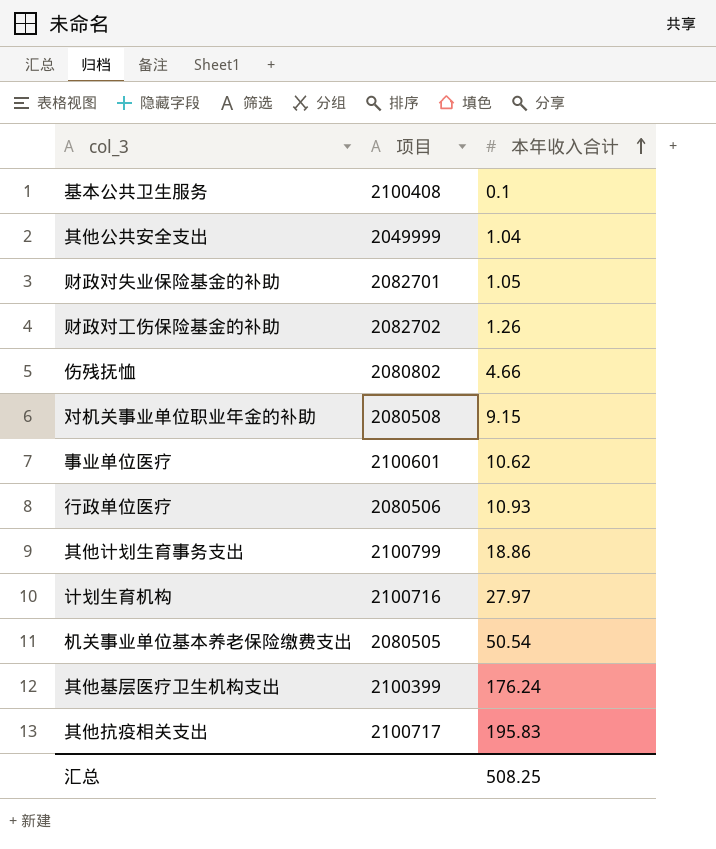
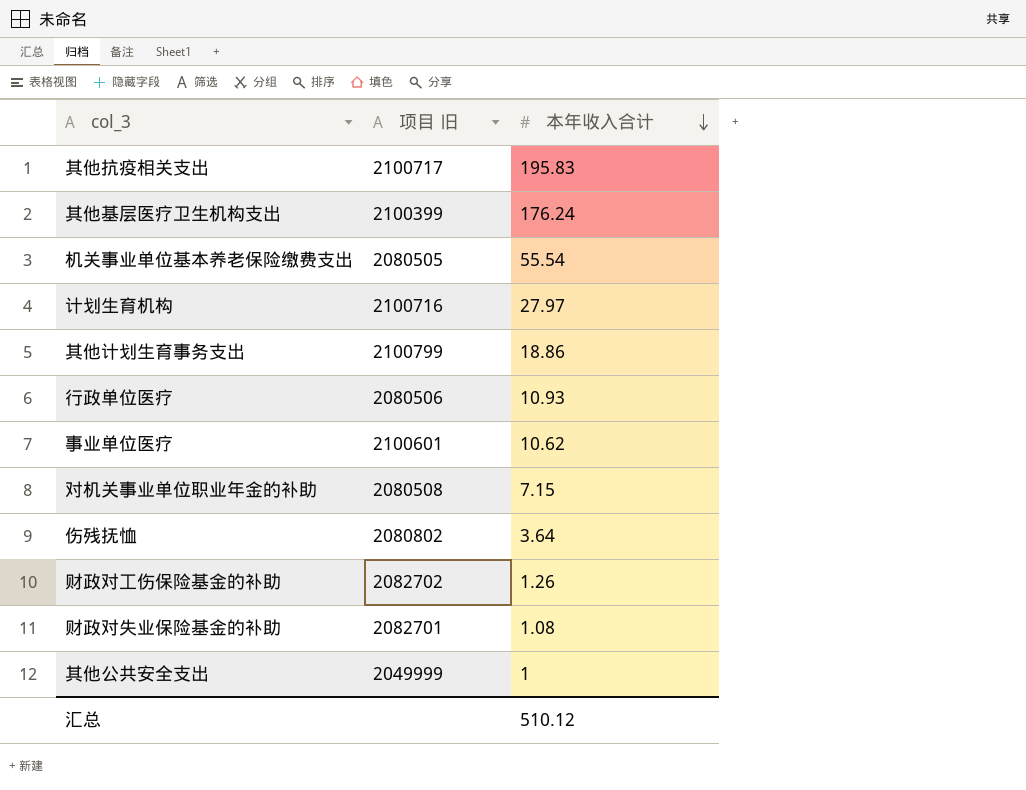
row order: 本年收入合计 ascending -> 本年收入合计 descending
column name: 项目 -> 项目 旧
row 基本公共卫生服务: 2100408 | 0.1 -> none
机关事业单位基本养老保险缴费支出 | 本年收入合计: 50.54 -> 55.54
对机关事业单位职业年金的补助 | 本年收入合计: 9.15 -> 7.15
伤残抚恤 | 本年收入合计: 4.66 -> 3.64
财政对失业保险基金的补助 | 本年收入合计: 1.05 -> 1.08
其他公共安全支出 | 本年收入合计: 1.04 -> 1
汇总 | 本年收入合计: 508.25 -> 510.12

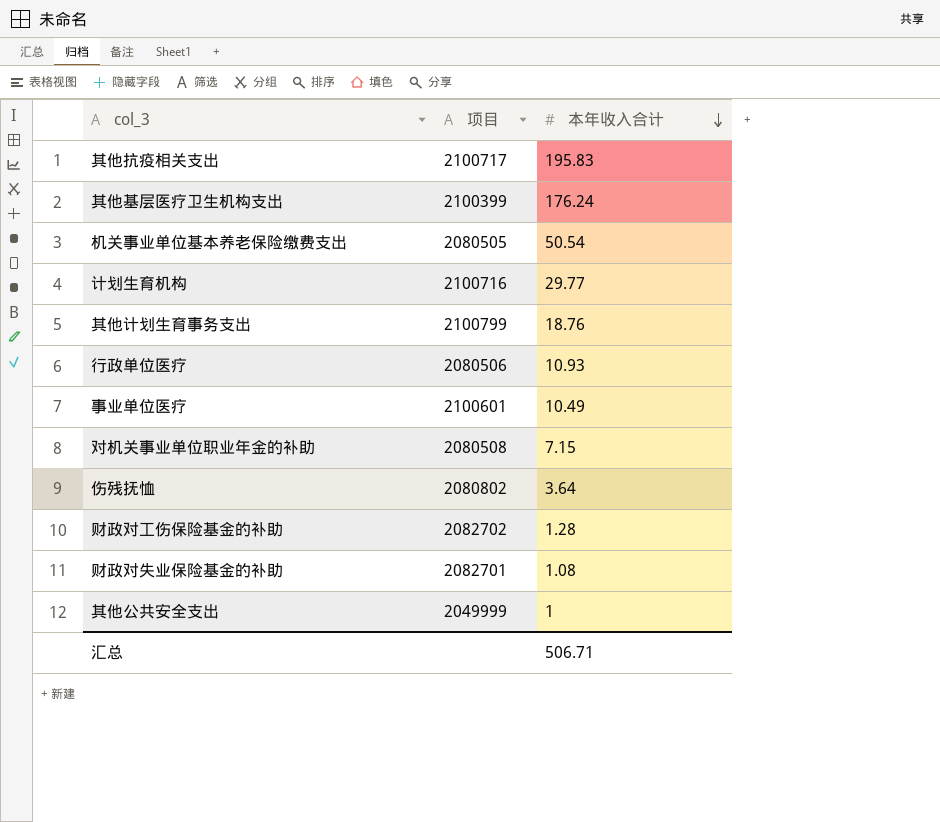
column name: 项目 旧 -> 项目
机关事业单位基本养老保险缴费支出 | 本年收入合计: 55.54 -> 50.54
计划生育机构 | 本年收入合计: 27.97 -> 29.77
其他计划生育事务支出 | 本年收入合计: 18.86 -> 18.76
事业单位医疗 | 本年收入合计: 10.62 -> 10.49
财政对工伤保险基金的补助 | 本年收入合计: 1.26 -> 1.28
汇总 | 本年收入合计: 510.12 -> 506.71

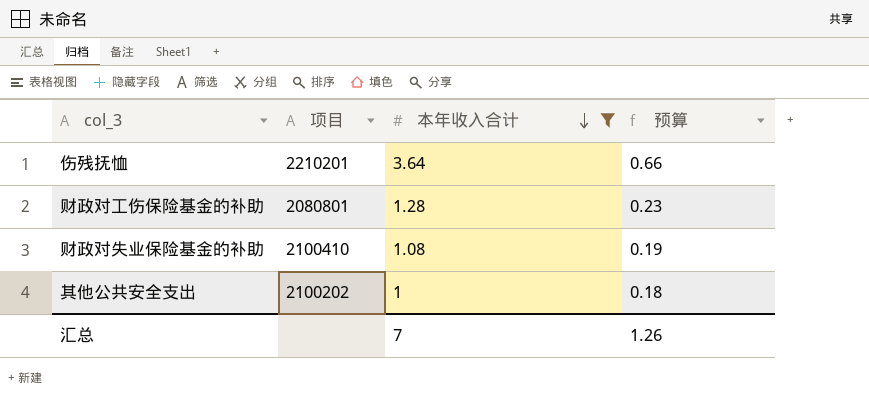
filter: none -> 本年收入合计 <= 3.64
column 预算 | formula: none -> [本年收入合计] * 0.18
伤残抚恤 | 项目: 2080802 -> 2210201
财政对工伤保险基金的补助 | 项目: 2082702 -> 2080801
财政对失业保险基金的补助 | 项目: 2082701 -> 2100410
其他公共安全支出 | 项目: 2049999 -> 2100202
汇总 | 本年收入合计: 506.71 -> 7

